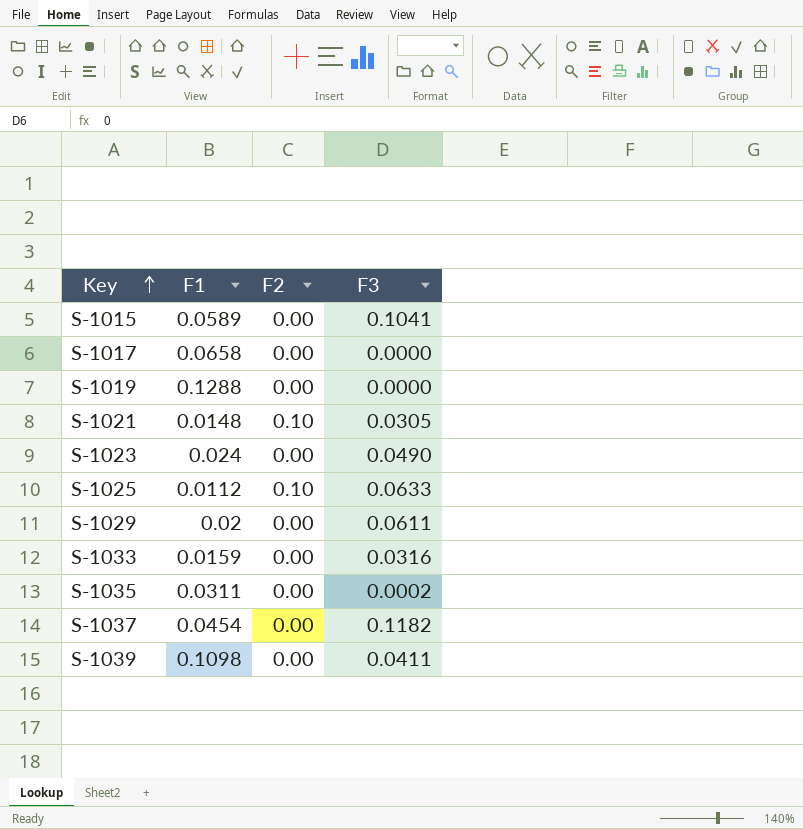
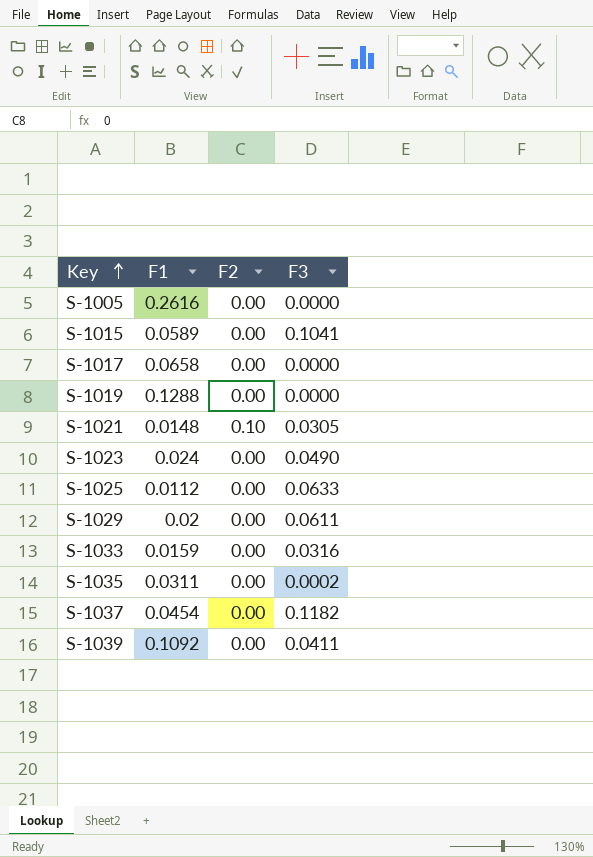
row S-1005: none -> 0.2616 | 0.00 | 0.0000
S-1025 | F2: 0.10 -> 0.00
S-1039 | F1: 0.1098 -> 0.1092

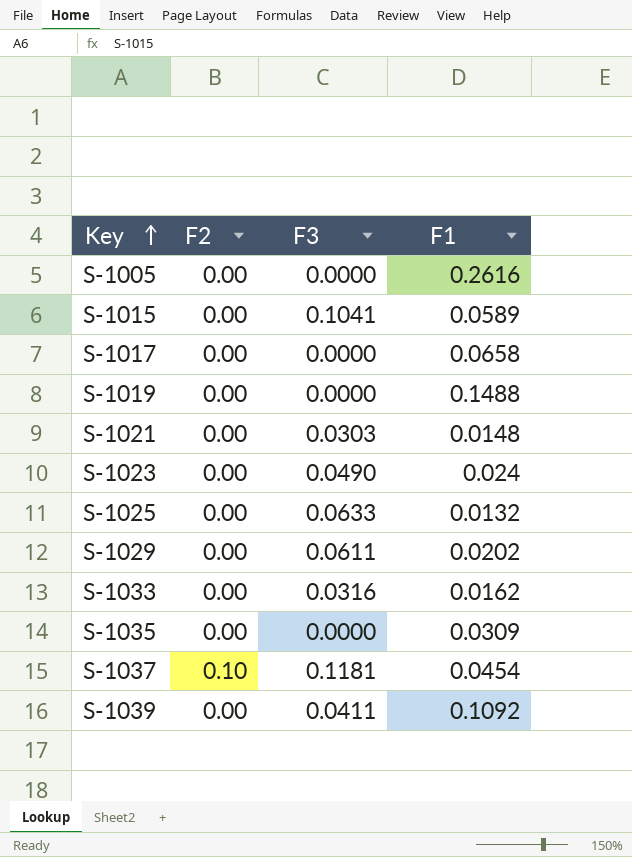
column F1 | position: 2 -> 4
S-1019 | F1: 0.1288 -> 0.1488
S-1021 | F2: 0.10 -> 0.00
S-1021 | F3: 0.0305 -> 0.0303
S-1025 | F1: 0.0112 -> 0.0132
S-1029 | F1: 0.02 -> 0.0202
S-1033 | F1: 0.0159 -> 0.0162
S-1035 | F3: 0.0002 -> 0.0000
S-1035 | F1: 0.0311 -> 0.0309
S-1037 | F2: 0.00 -> 0.10
S-1037 | F3: 0.1182 -> 0.1181

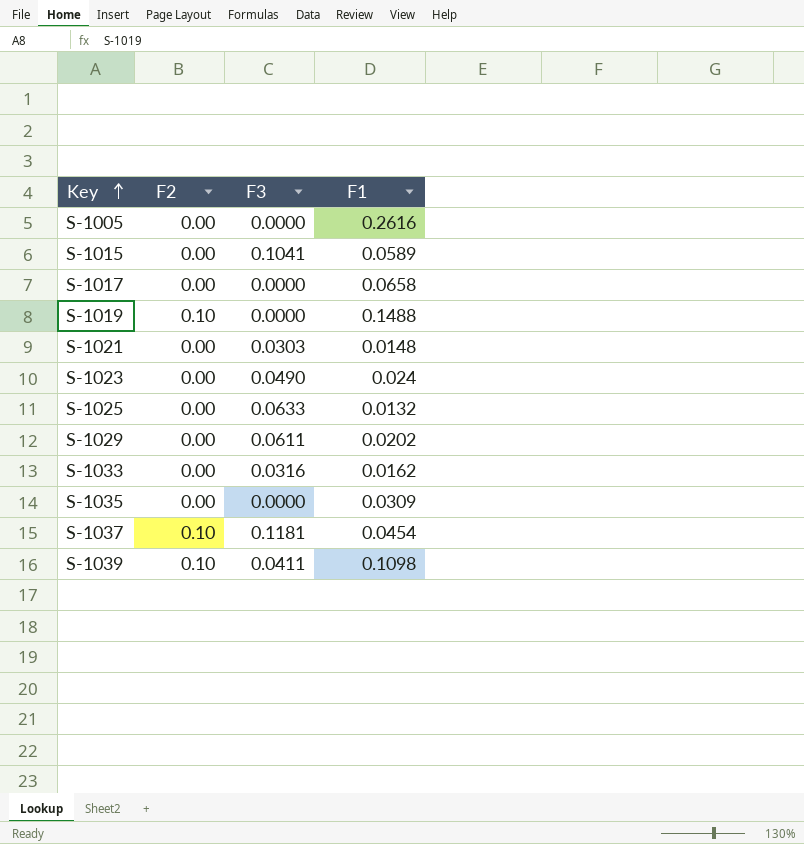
S-1019 | F2: 0.00 -> 0.10
S-1039 | F2: 0.00 -> 0.10
S-1039 | F1: 0.1092 -> 0.1098

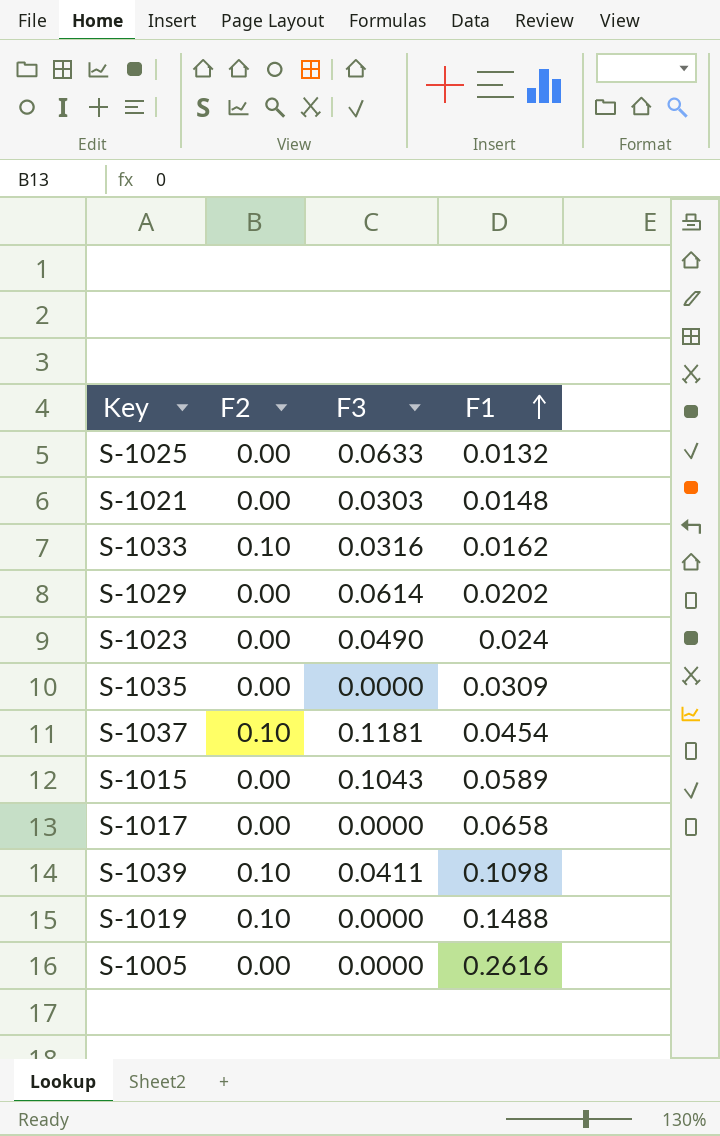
row order: Key ascending -> F1 ascending
S-1033 | F2: 0.00 -> 0.10
S-1029 | F3: 0.0611 -> 0.0614
S-1015 | F3: 0.1041 -> 0.1043

